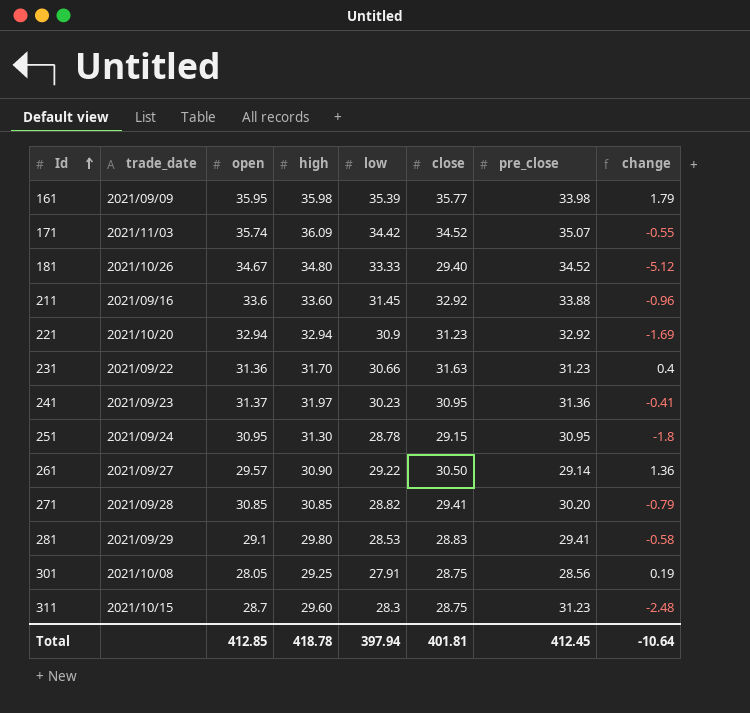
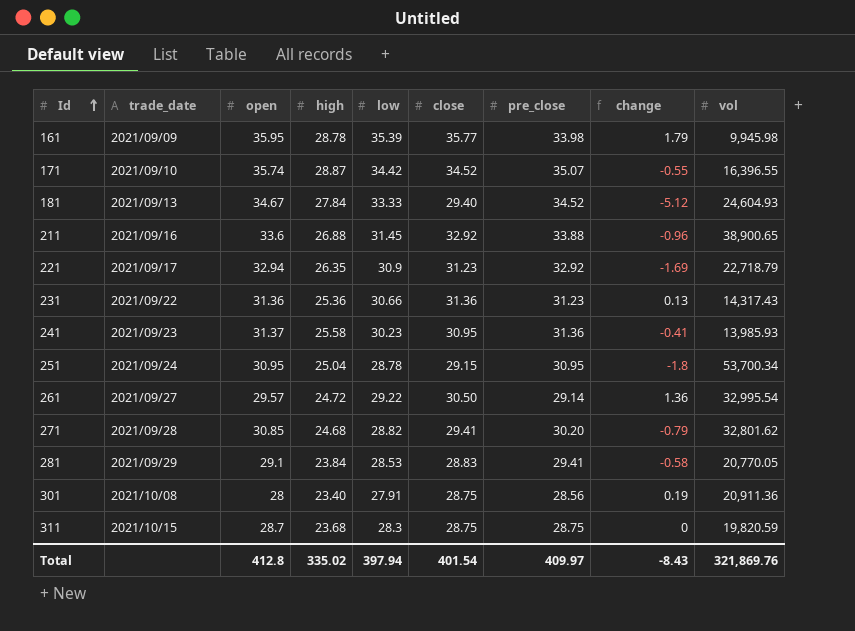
column vol | position: none -> 9
161 | high: 35.98 -> 28.78
171 | trade_date: 2021/11/03 -> 2021/09/10
171 | high: 36.09 -> 28.87
181 | trade_date: 2021/10/26 -> 2021/09/13
181 | high: 34.80 -> 27.84
211 | high: 33.60 -> 26.88
221 | trade_date: 2021/10/20 -> 2021/09/17
221 | high: 32.94 -> 26.35
231 | high: 31.70 -> 25.36
231 | close: 31.63 -> 31.36
231 | change: 0.4 -> 0.13
241 | high: 31.97 -> 25.58
251 | high: 31.30 -> 25.04
261 | high: 30.90 -> 24.72
271 | high: 30.85 -> 24.68
281 | high: 29.80 -> 23.84
301 | open: 28.05 -> 28
301 | high: 29.25 -> 23.40
311 | high: 29.60 -> 23.68
311 | pre_close: 31.23 -> 28.75
311 | change: -2.48 -> 0
Total | open: 412.85 -> 412.8
Total | high: 418.78 -> 335.02
Total | close: 401.81 -> 401.54
Total | pre_close: 412.45 -> 409.97
Total | change: -10.64 -> -8.43

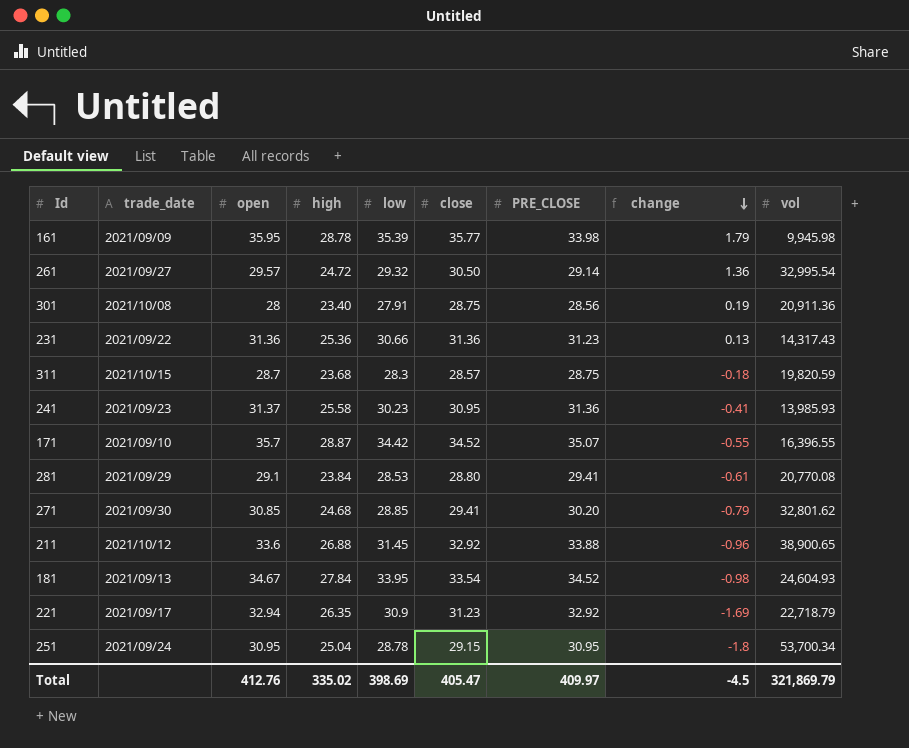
row order: Id ascending -> change descending
column name: pre_close -> PRE_CLOSE
261 | low: 29.22 -> 29.32
311 | close: 28.75 -> 28.57
311 | change: 0 -> -0.18
171 | open: 35.74 -> 35.7
281 | close: 28.83 -> 28.80
281 | change: -0.58 -> -0.61
281 | vol: 20,770.05 -> 20,770.08
271 | trade_date: 2021/09/28 -> 2021/09/30
271 | low: 28.82 -> 28.85
211 | trade_date: 2021/09/16 -> 2021/10/12
181 | low: 33.33 -> 33.95
181 | close: 29.40 -> 33.54
181 | change: -5.12 -> -0.98
Total | open: 412.8 -> 412.76
Total | low: 397.94 -> 398.69
Total | close: 401.54 -> 405.47
Total | change: -8.43 -> -4.5
Total | vol: 321,869.76 -> 321,869.79

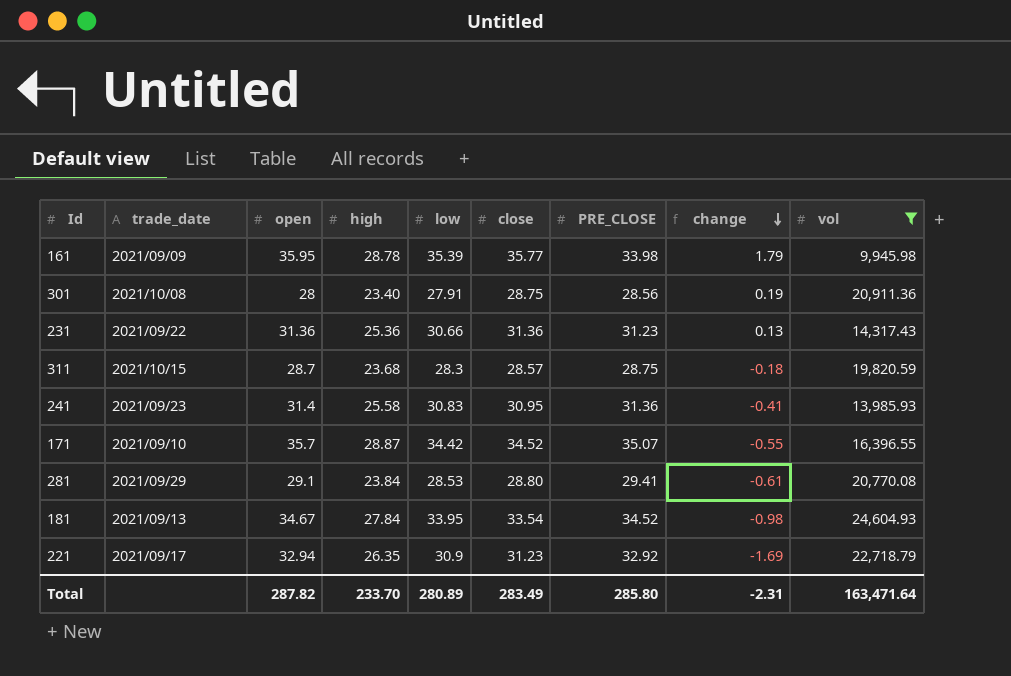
filter: none -> vol <= 24,604.93
241 | open: 31.37 -> 31.4
241 | low: 30.23 -> 30.83
Total | open: 412.76 -> 287.82
Total | high: 335.02 -> 233.70
Total | low: 398.69 -> 280.89
Total | close: 405.47 -> 283.49
Total | PRE_CLOSE: 409.97 -> 285.80
Total | change: -4.5 -> -2.31
Total | vol: 321,869.79 -> 163,471.64

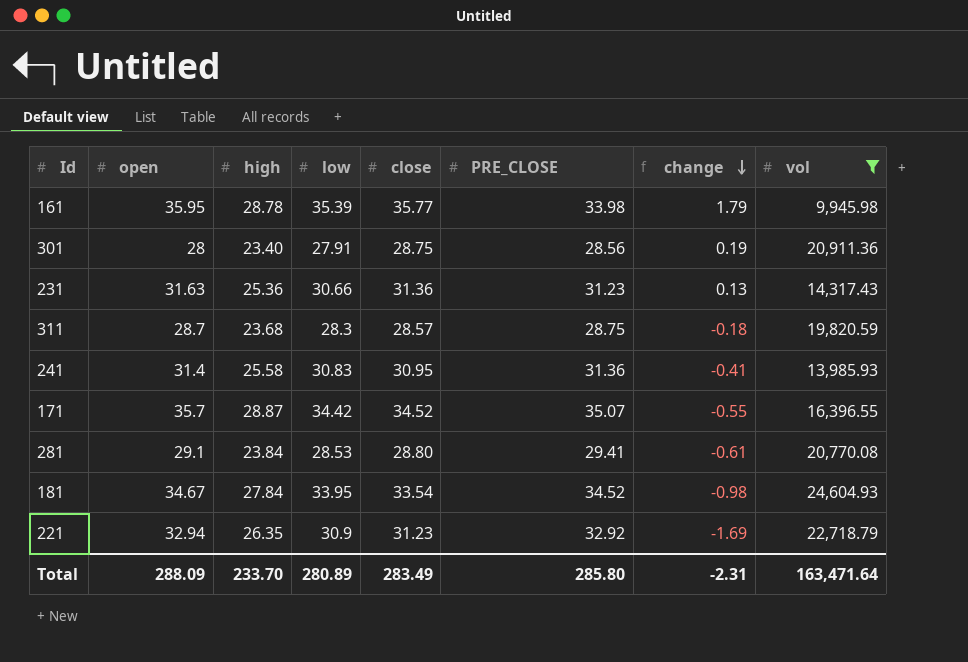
column trade_date | position: 2 -> none
231 | open: 31.36 -> 31.63
Total | open: 287.82 -> 288.09

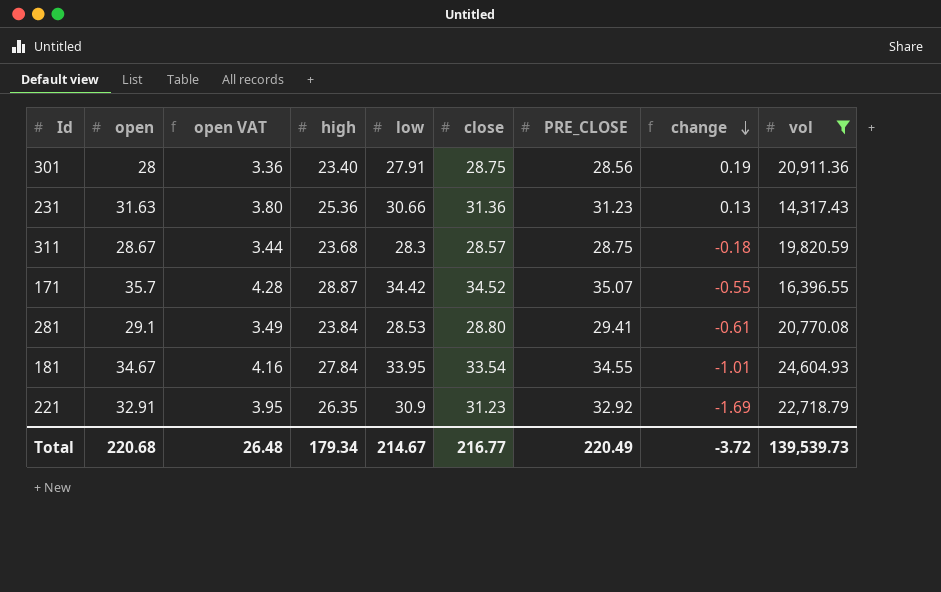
column open VAT | formula: none -> [open] * 0.12
row 161: 35.95 | 28.78 | 35.39 | 35.77 | 33.98 | 1.79 | 9,945.98 -> none
row 241: 31.4 | 25.58 | 30.83 | 30.95 | 31.36 | -0.41 | 13,985.93 -> none
311 | open: 28.7 -> 28.67
181 | PRE_CLOSE: 34.52 -> 34.55
181 | change: -0.98 -> -1.01
221 | open: 32.94 -> 32.91
Total | open: 288.09 -> 220.68
Total | high: 233.70 -> 179.34
Total | low: 280.89 -> 214.67
Total | close: 283.49 -> 216.77
Total | PRE_CLOSE: 285.80 -> 220.49
Total | change: -2.31 -> -3.72
Total | vol: 163,471.64 -> 139,539.73

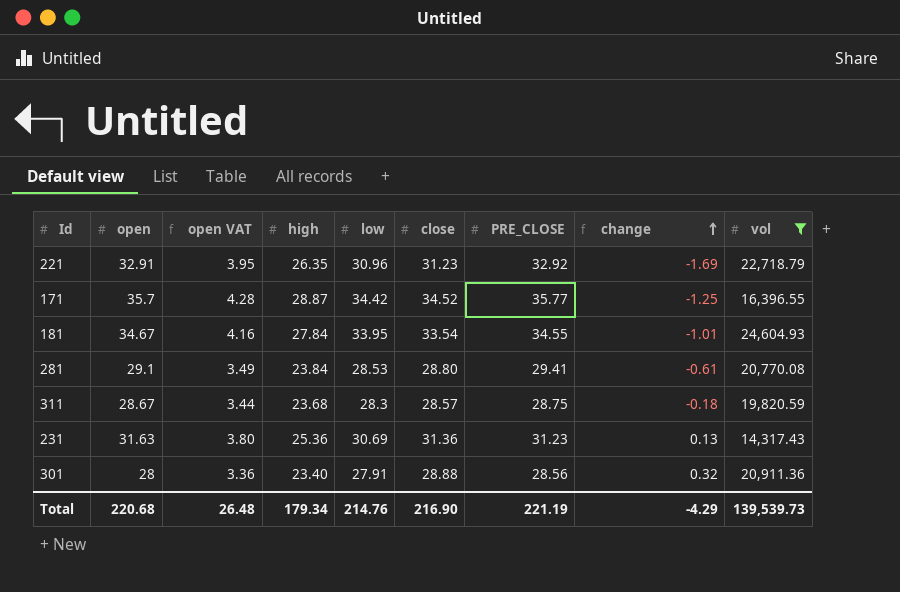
row order: change descending -> change ascending
221 | low: 30.9 -> 30.96
171 | PRE_CLOSE: 35.07 -> 35.77
171 | change: -0.55 -> -1.25
231 | low: 30.66 -> 30.69
301 | close: 28.75 -> 28.88
301 | change: 0.19 -> 0.32
Total | low: 214.67 -> 214.76
Total | close: 216.77 -> 216.90
Total | PRE_CLOSE: 220.49 -> 221.19
Total | change: -3.72 -> -4.29

